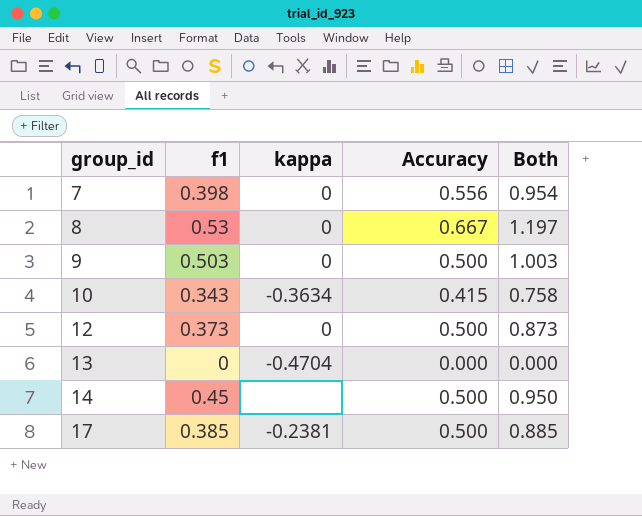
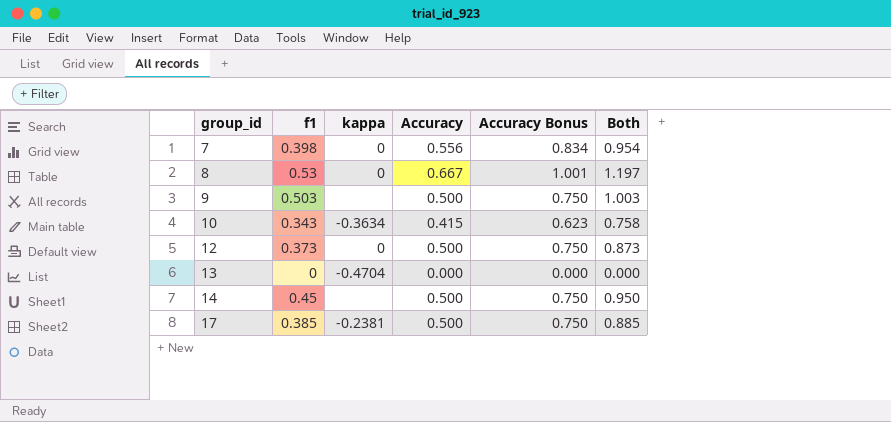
column Accuracy Bonus | formula: none -> [Accuracy] * 1.5
9 | kappa: 0 -> none

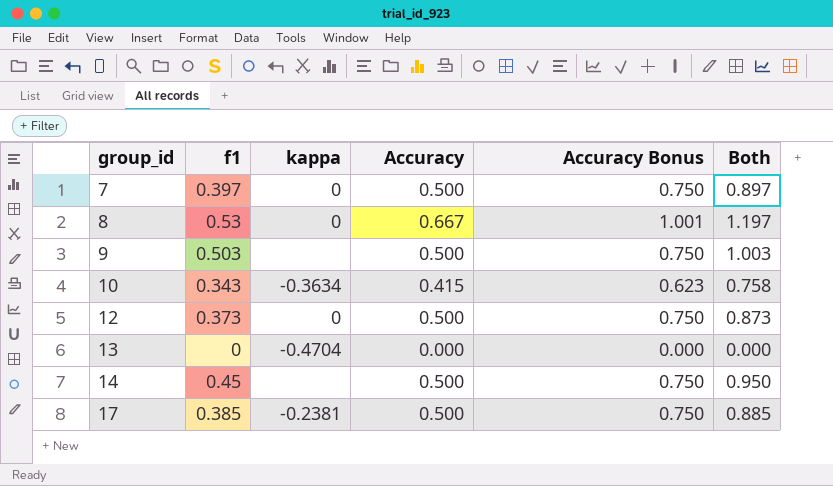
7 | f1: 0.398 -> 0.397
7 | Accuracy: 0.556 -> 0.500
7 | Accuracy Bonus: 0.834 -> 0.750
7 | Both: 0.954 -> 0.897

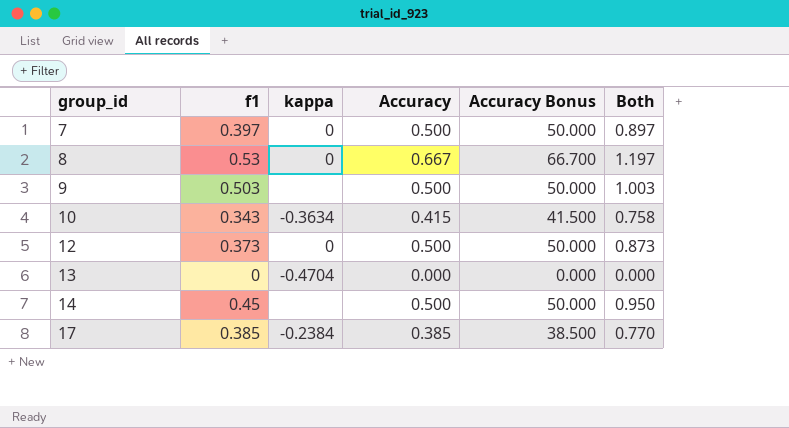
column Accuracy Bonus | formula: [Accuracy] * 1.5 -> [Accuracy] * 100
17 | kappa: -0.2381 -> -0.2384
17 | Accuracy: 0.500 -> 0.385
17 | Both: 0.885 -> 0.770

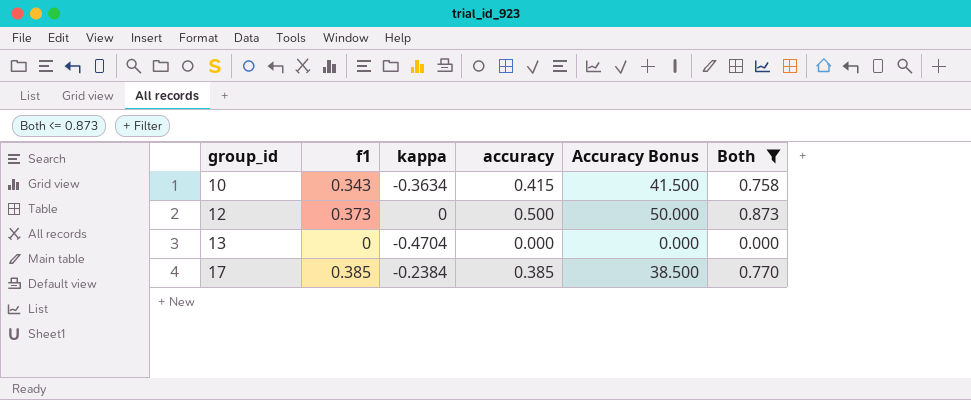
filter: none -> Both <= 0.873
column name: Accuracy -> accuracy

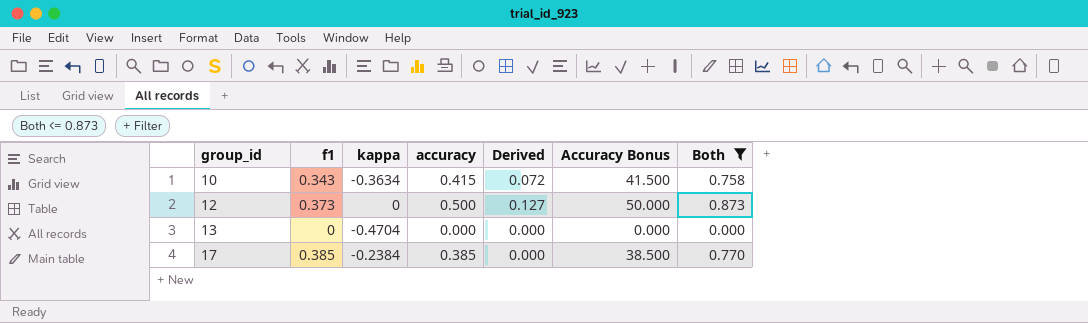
column Derived | formula: none -> [accuracy] - [f1]

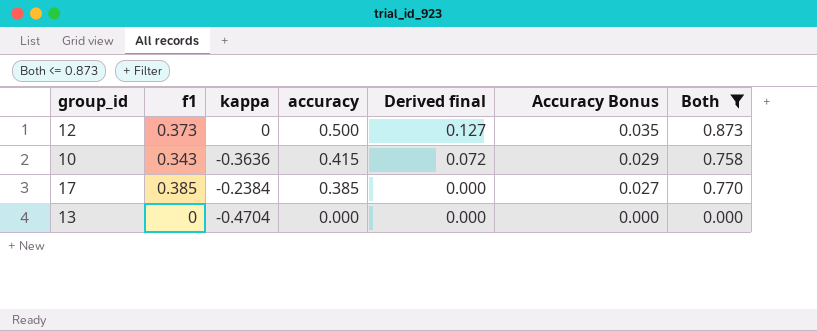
row order: group_id ascending -> accuracy descending
column name: Derived -> Derived final
column Accuracy Bonus | formula: [accuracy] * 100 -> [accuracy] * 0.07
10 | kappa: -0.3634 -> -0.3636

